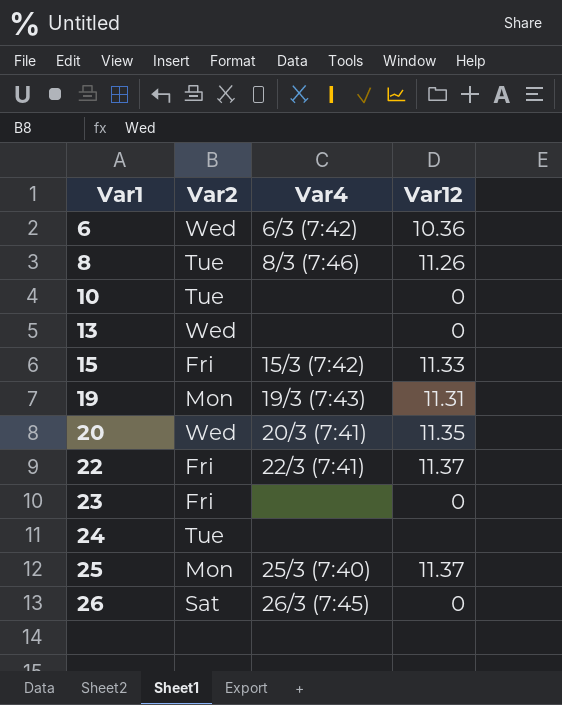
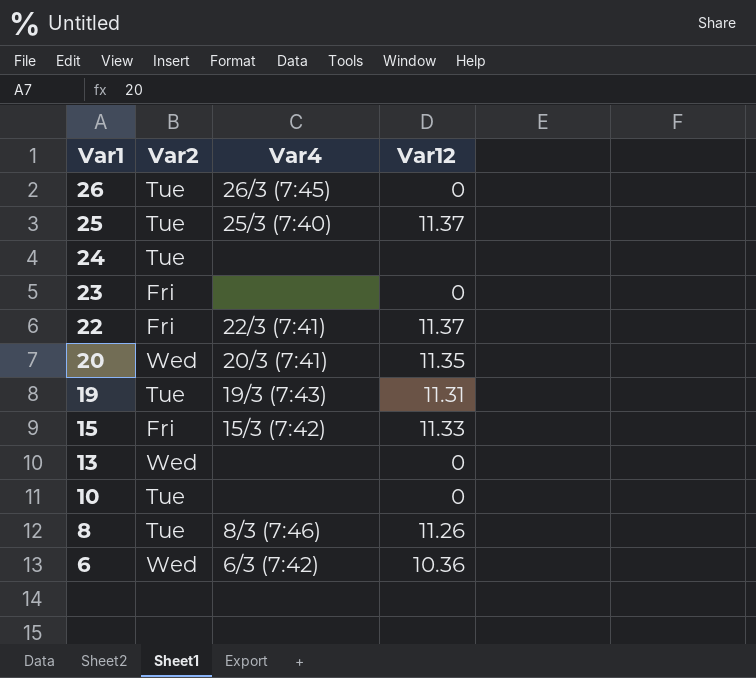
row order: Var1 ascending -> Var1 descending
26 | Var2: Sat -> Tue
25 | Var2: Mon -> Tue
19 | Var2: Mon -> Tue

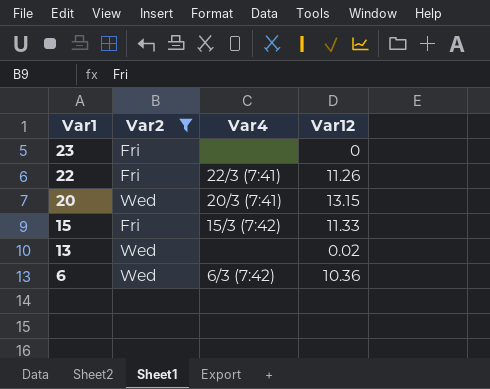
filter: none -> Var2 != Tue
22 | Var12: 11.37 -> 11.26
20 | Var12: 11.35 -> 13.15
13 | Var12: 0 -> 0.02

